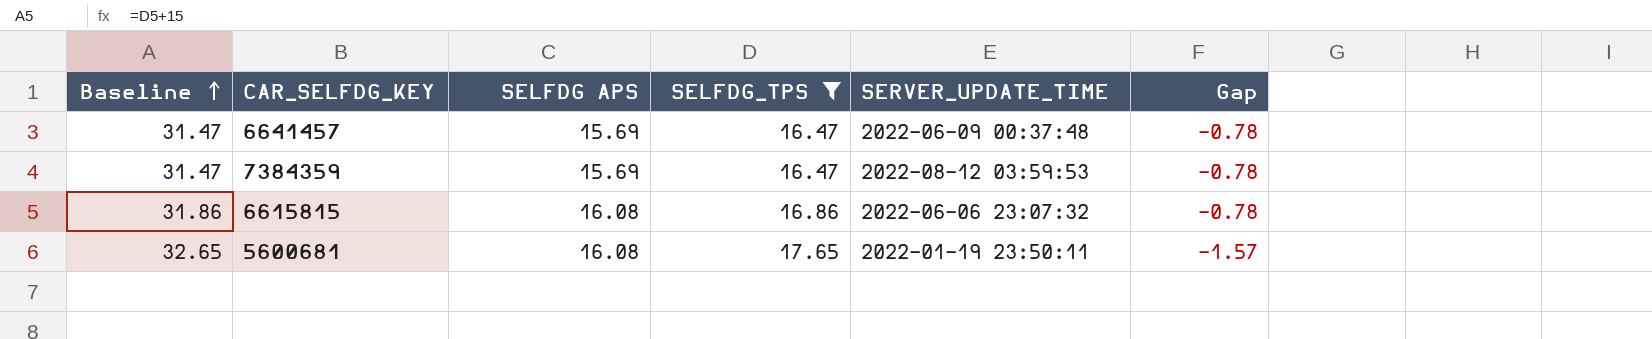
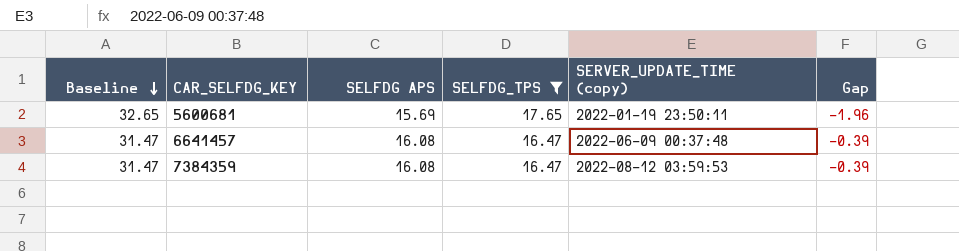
row order: Baseline ascending -> Baseline descending
column name: SERVER_UPDATE_TIME -> SERVER_UPDATE_TIME (copy)
row 6615815: 31.86 | 16.08 | 16.86 | 2022-06-06 23:07:32 | -0.78 -> none
5600681 | SELFDG APS: 16.08 -> 15.69
5600681 | Gap: -1.57 -> -1.96
6641457 | SELFDG APS: 15.69 -> 16.08
6641457 | Gap: -0.78 -> -0.39
7384359 | SELFDG APS: 15.69 -> 16.08
7384359 | Gap: -0.78 -> -0.39

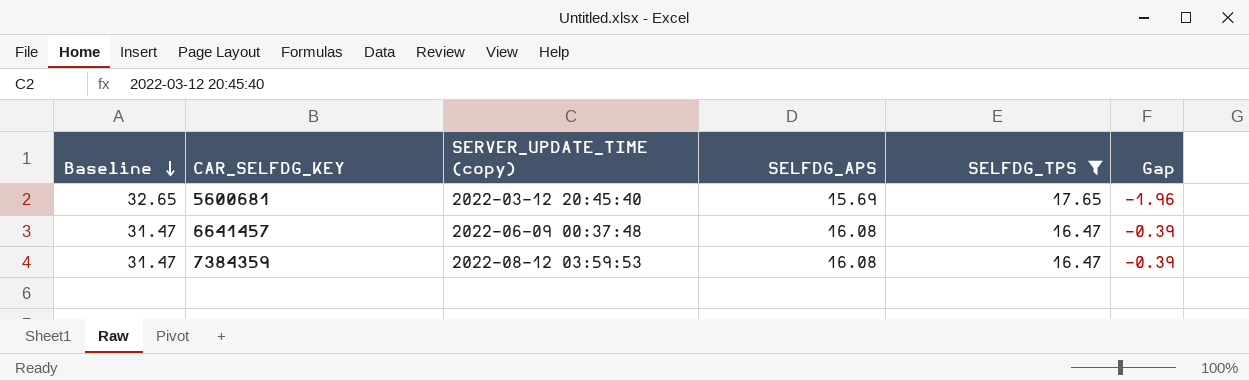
column SERVER_UPDATE_TIME (copy) | position: 5 -> 3
column name: SELFDG APS -> SELFDG_APS
5600681 | SERVER_UPDATE_TIME (copy): 2022-01-19 23:50:11 -> 2022-03-12 20:45:40

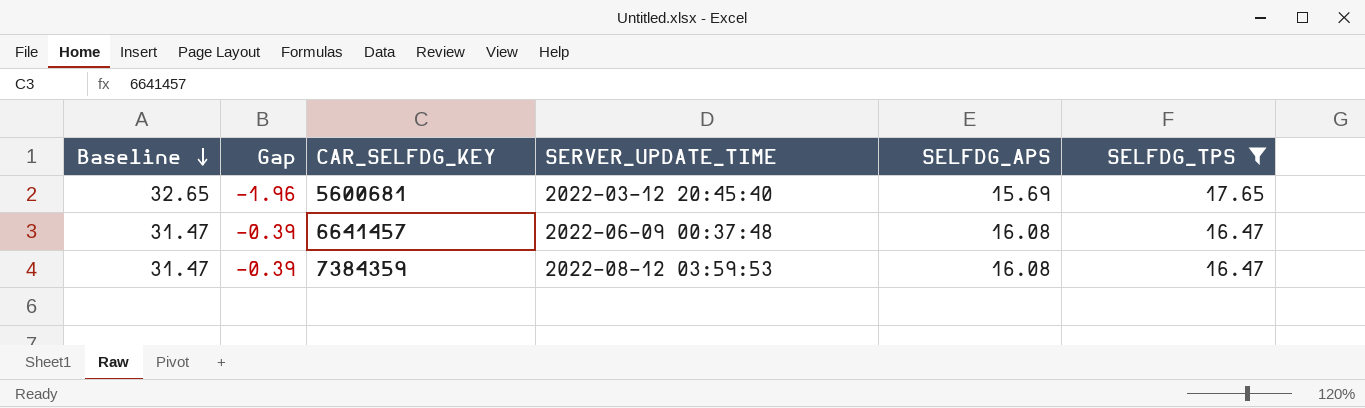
column Gap | position: 6 -> 2
column name: SERVER_UPDATE_TIME (copy) -> SERVER_UPDATE_TIME

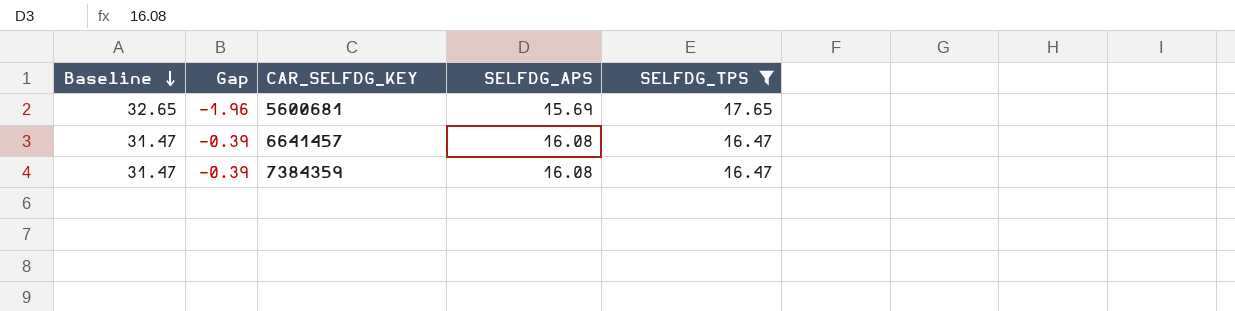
column SERVER_UPDATE_TIME | position: 4 -> none

